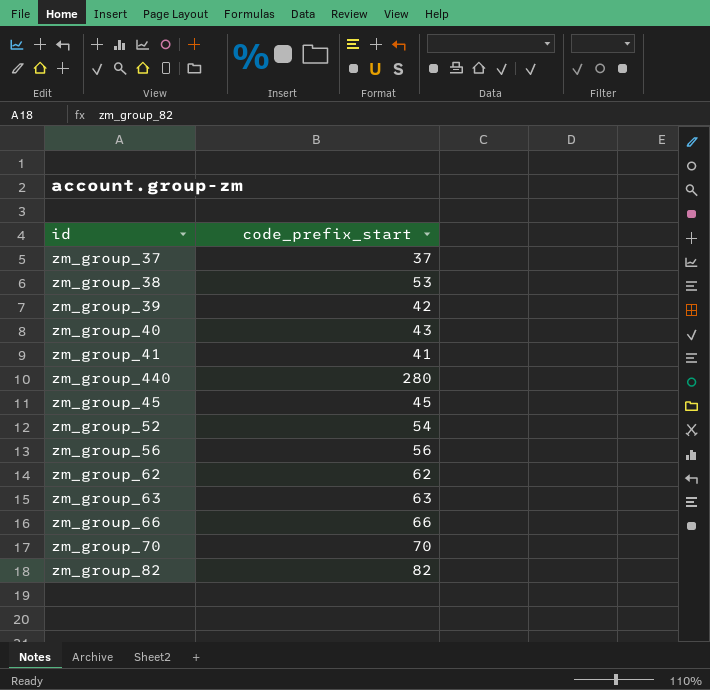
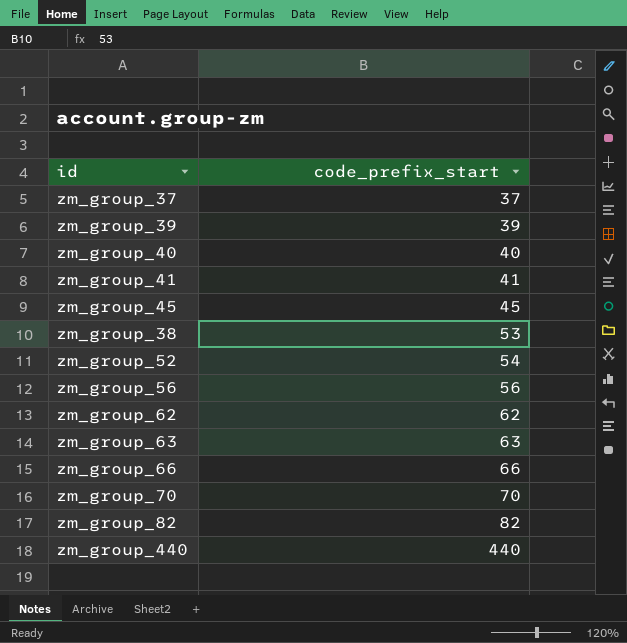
row order: none -> code_prefix_start ascending
zm_group_39 | code_prefix_start: 42 -> 39
zm_group_40 | code_prefix_start: 43 -> 40
zm_group_440 | code_prefix_start: 280 -> 440

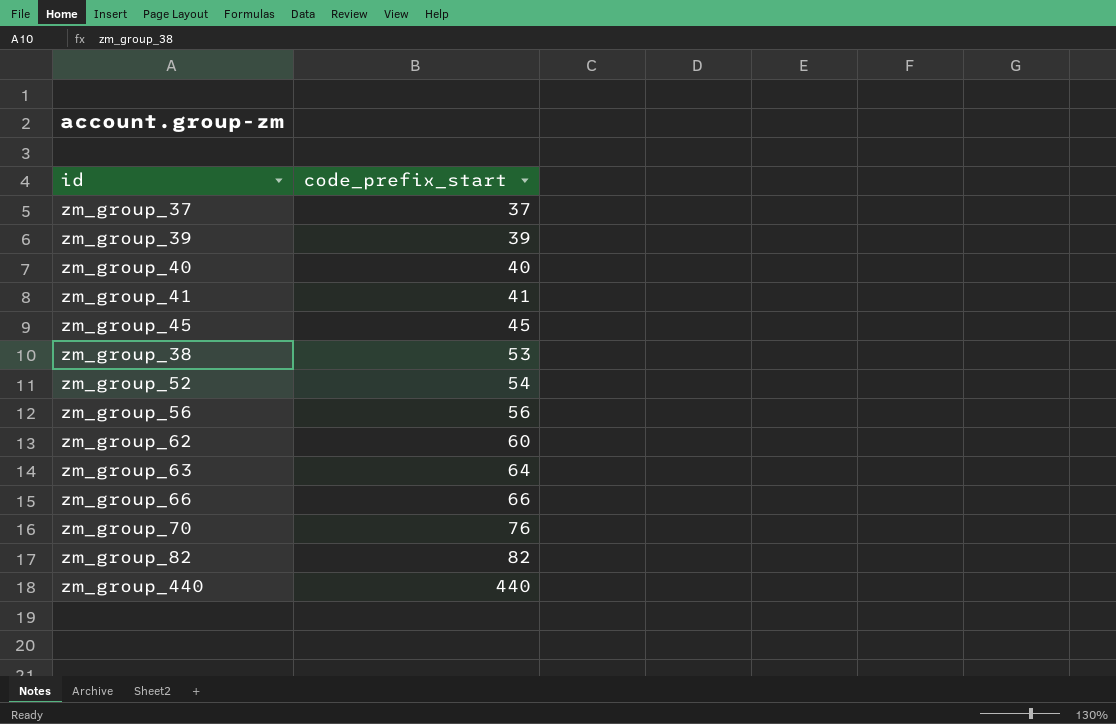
zm_group_62 | code_prefix_start: 62 -> 60
zm_group_63 | code_prefix_start: 63 -> 64
zm_group_70 | code_prefix_start: 70 -> 76

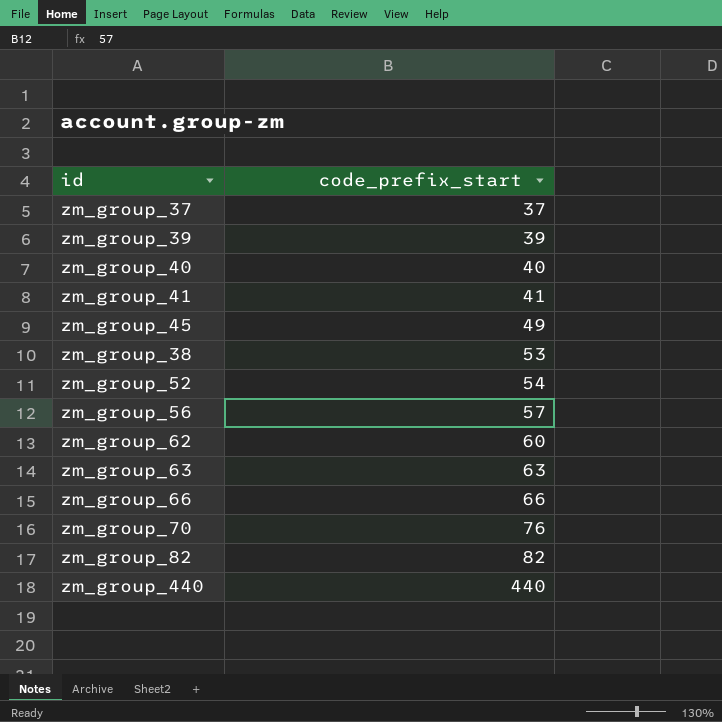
zm_group_45 | code_prefix_start: 45 -> 49
zm_group_56 | code_prefix_start: 56 -> 57
zm_group_63 | code_prefix_start: 64 -> 63

